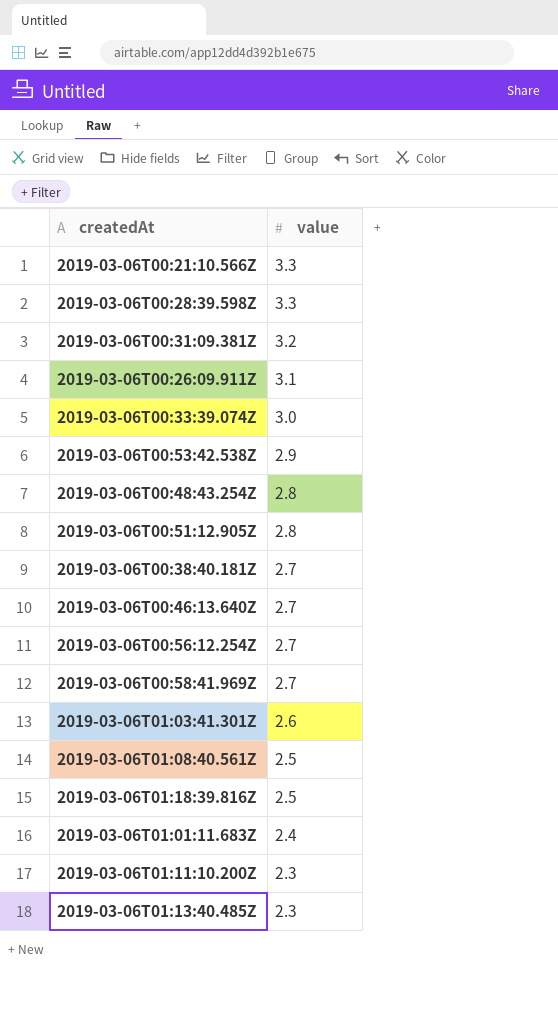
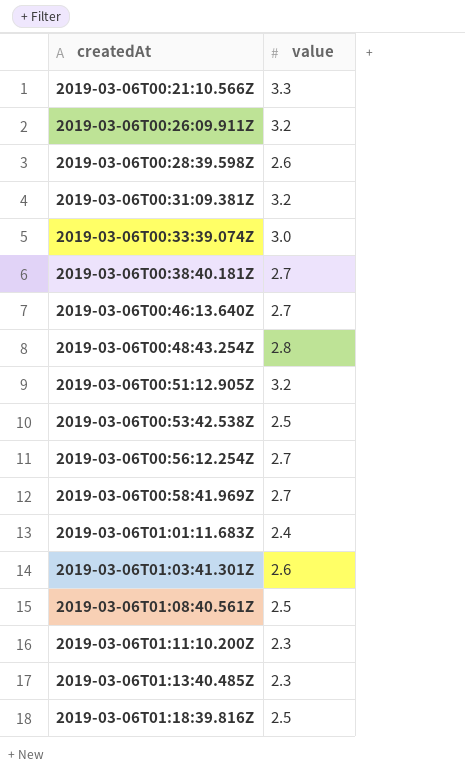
row order: value descending -> createdAt ascending
2019-03-06T00:26:09.911Z | value: 3.1 -> 3.2
2019-03-06T00:28:39.598Z | value: 3.3 -> 2.6
2019-03-06T00:51:12.905Z | value: 2.8 -> 3.2
2019-03-06T00:53:42.538Z | value: 2.9 -> 2.5

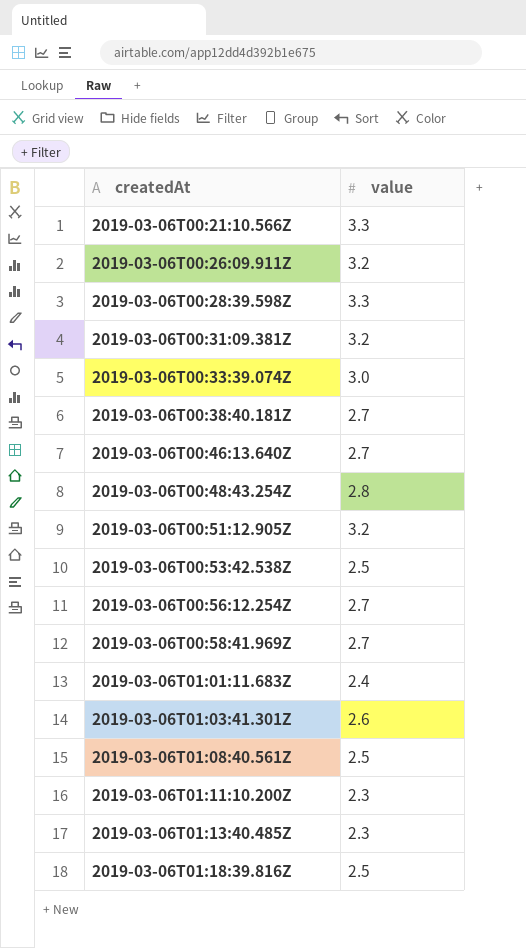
2019-03-06T00:28:39.598Z | value: 2.6 -> 3.3

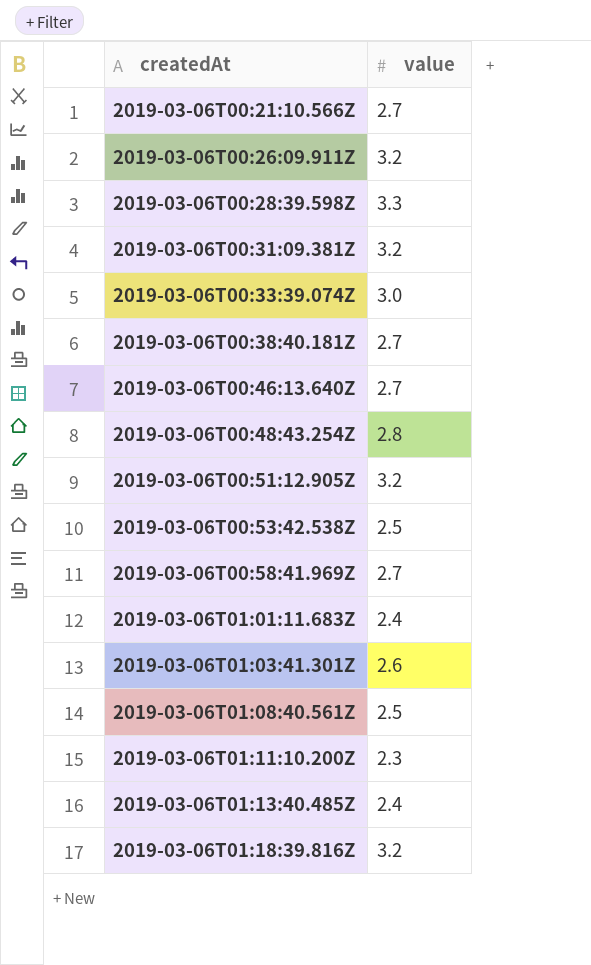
row 2019-03-06T00:56:12.254Z: 2.7 -> none
2019-03-06T00:21:10.566Z | value: 3.3 -> 2.7
2019-03-06T01:13:40.485Z | value: 2.3 -> 2.4
2019-03-06T01:18:39.816Z | value: 2.5 -> 3.2

